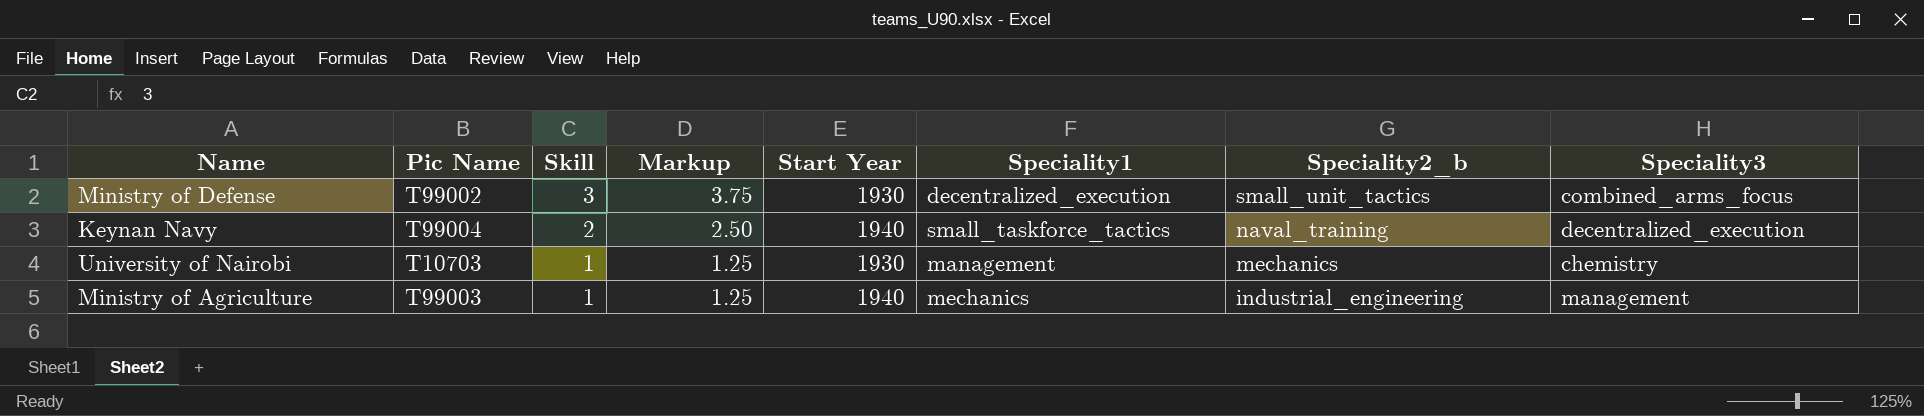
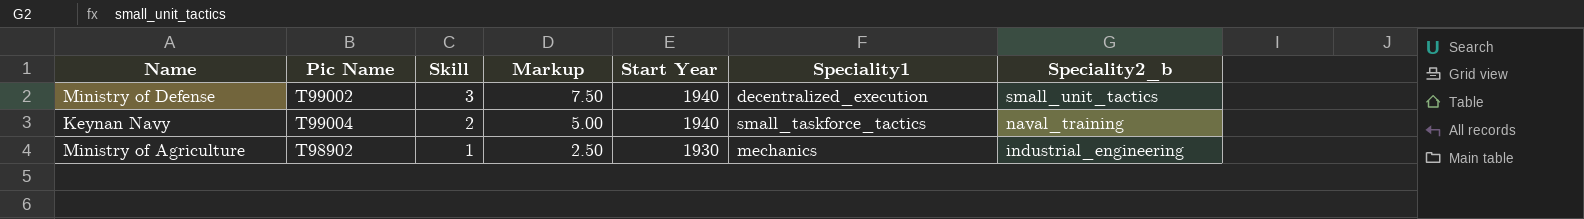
column Speciality3 | position: 8 -> none
column Markup | formula: [Skill] * 1.25 -> [Skill] * 2.5
row University of Nairobi: T10703 | 1 | 1.25 | 1930 | management | mechanics | chemistry -> none
Ministry of Defense | Start Year: 1930 -> 1940
Ministry of Agriculture | Pic Name: T99003 -> T98902
Ministry of Agriculture | Start Year: 1940 -> 1930

